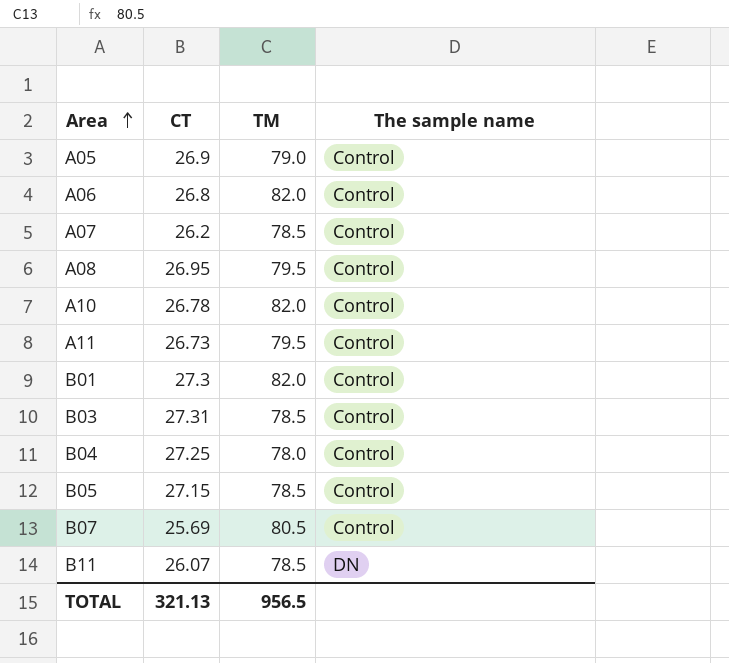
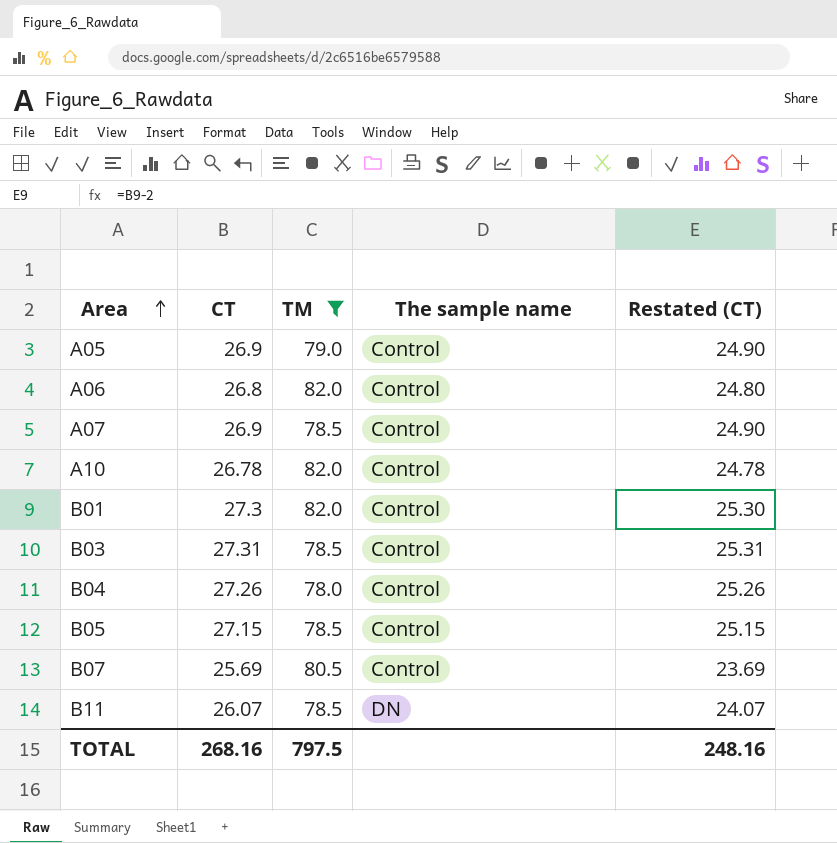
filter: none -> TM != 79.5
column Restated (CT) | formula: none -> [CT] - 2
A07 | CT: 26.2 -> 26.9
B04 | CT: 27.25 -> 27.26
TOTAL | CT: 321.13 -> 268.16
TOTAL | TM: 956.5 -> 797.5

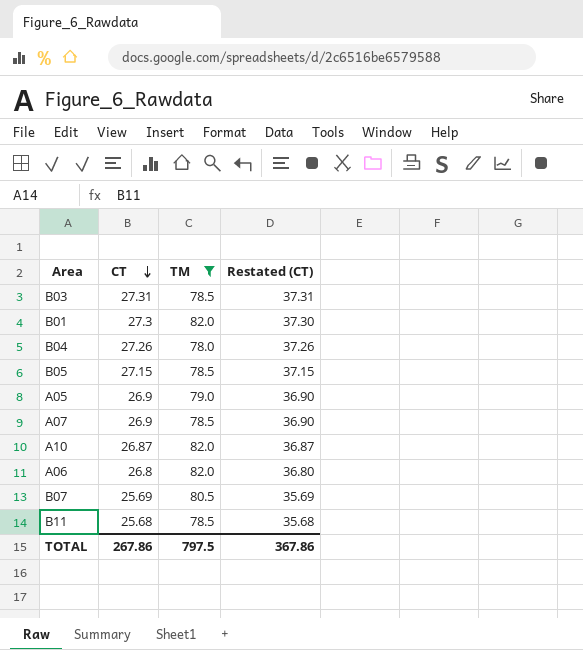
row order: Area ascending -> CT descending
column The sample name | position: 4 -> none
column Restated (CT) | formula: [CT] - 2 -> [CT] + 10
A10 | CT: 26.78 -> 26.87
B11 | CT: 26.07 -> 25.68
TOTAL | CT: 268.16 -> 267.86
TOTAL | Restated (CT): 248.16 -> 367.86

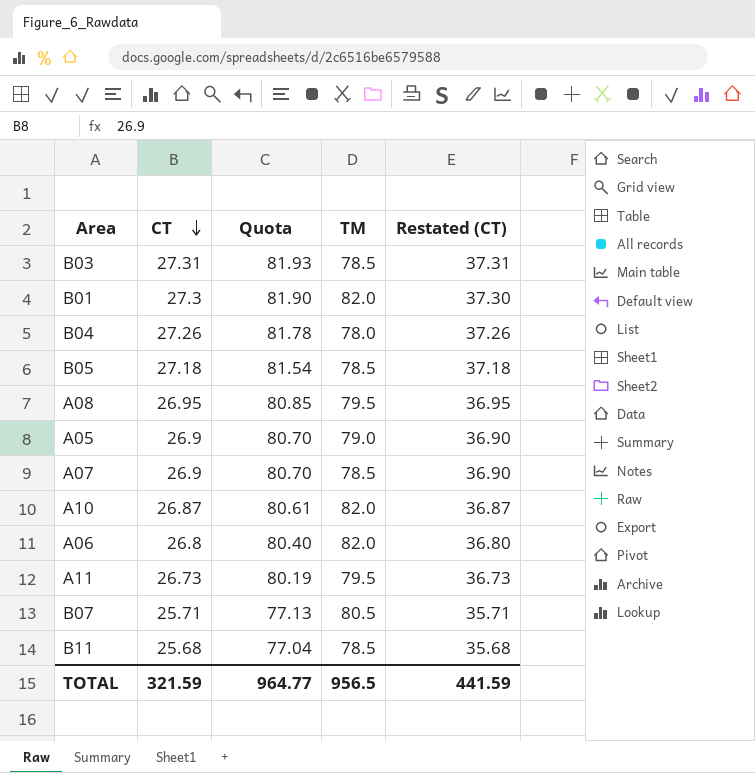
filter: TM != 79.5 -> none
column Quota | formula: none -> [CT] * 3
B05 | CT: 27.15 -> 27.18
B05 | Restated (CT): 37.15 -> 37.18
B07 | CT: 25.69 -> 25.71
B07 | Restated (CT): 35.69 -> 35.71
TOTAL | CT: 267.86 -> 321.59
TOTAL | TM: 797.5 -> 956.5
TOTAL | Restated (CT): 367.86 -> 441.59

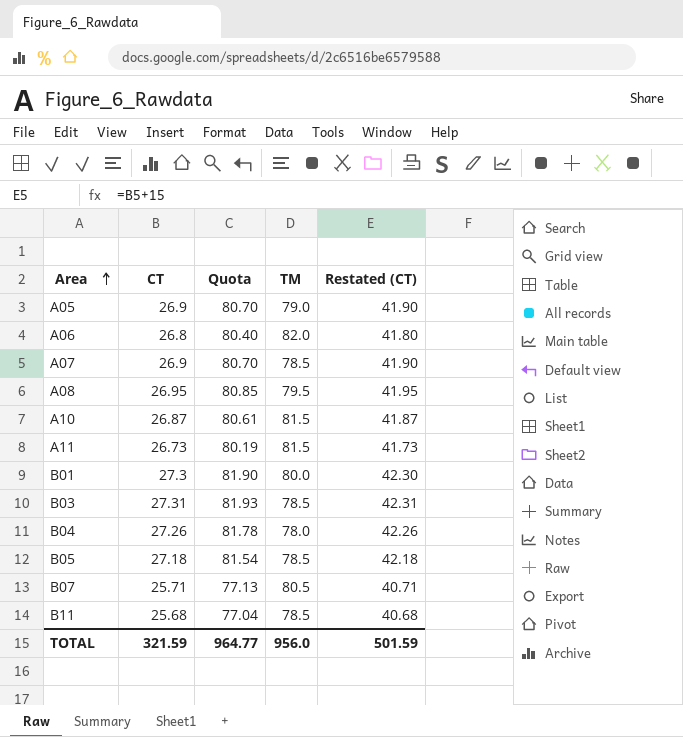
row order: CT descending -> Area ascending
column Restated (CT) | formula: [CT] + 10 -> [CT] + 15
A10 | TM: 82.0 -> 81.5
A11 | TM: 79.5 -> 81.5
B01 | TM: 82.0 -> 80.0
TOTAL | TM: 956.5 -> 956.0
TOTAL | Restated (CT): 441.59 -> 501.59

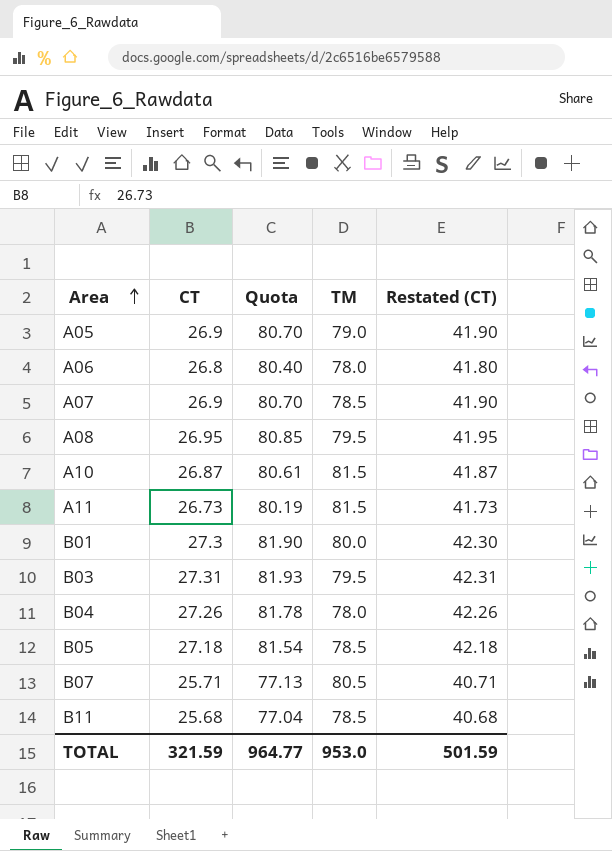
A06 | TM: 82.0 -> 78.0
B03 | TM: 78.5 -> 79.5
TOTAL | TM: 956.0 -> 953.0

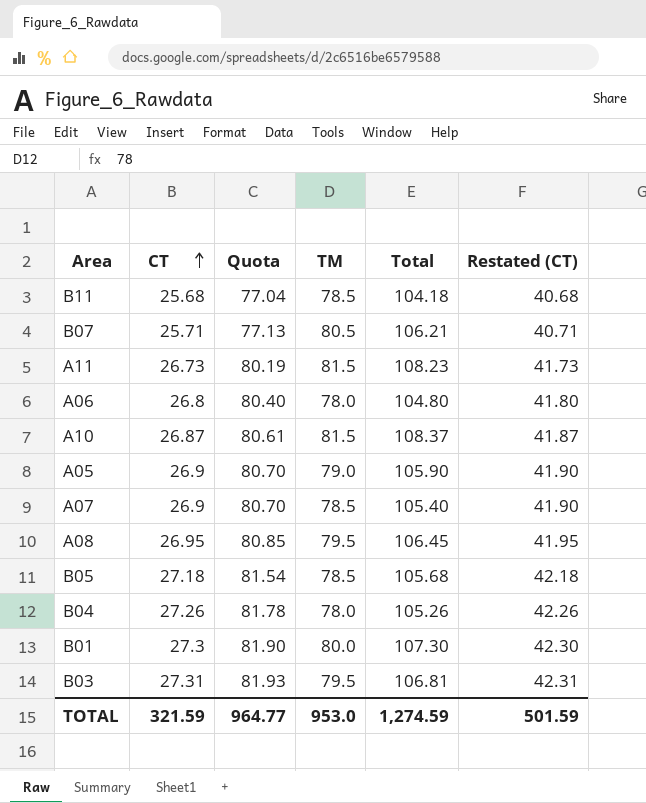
row order: Area ascending -> CT ascending
column Total | formula: none -> [CT] + [TM]

